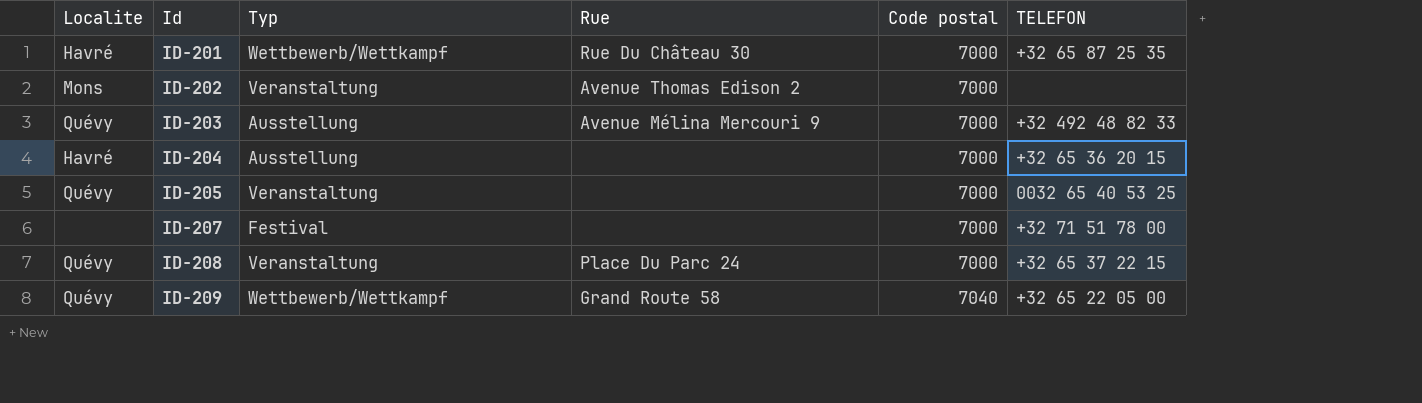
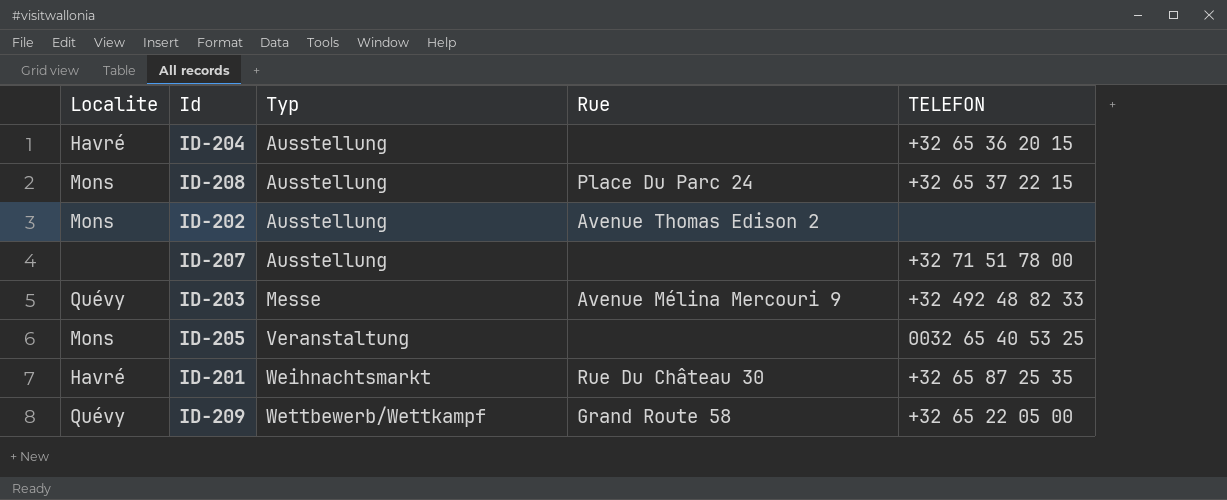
row order: Id ascending -> Typ ascending
column Code postal | position: 5 -> none
ID-208 | Localite: Quévy -> Mons
ID-208 | Typ: Veranstaltung -> Ausstellung
ID-202 | Typ: Veranstaltung -> Ausstellung
ID-207 | Typ: Festival -> Ausstellung
ID-203 | Typ: Ausstellung -> Messe
ID-205 | Localite: Quévy -> Mons
ID-201 | Typ: Wettbewerb/Wettkampf -> Weihnachtsmarkt

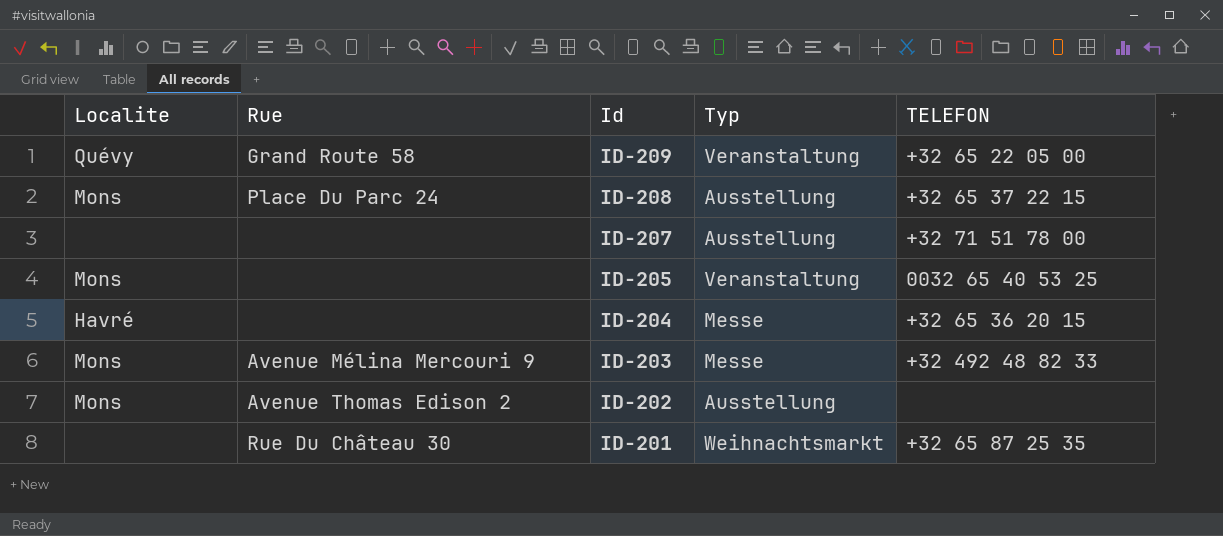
row order: Typ ascending -> Id descending
column Rue | position: 4 -> 2
ID-209 | Typ: Wettbewerb/Wettkampf -> Veranstaltung
ID-204 | Typ: Ausstellung -> Messe
ID-203 | Localite: Quévy -> Mons
ID-201 | Localite: Havré -> none

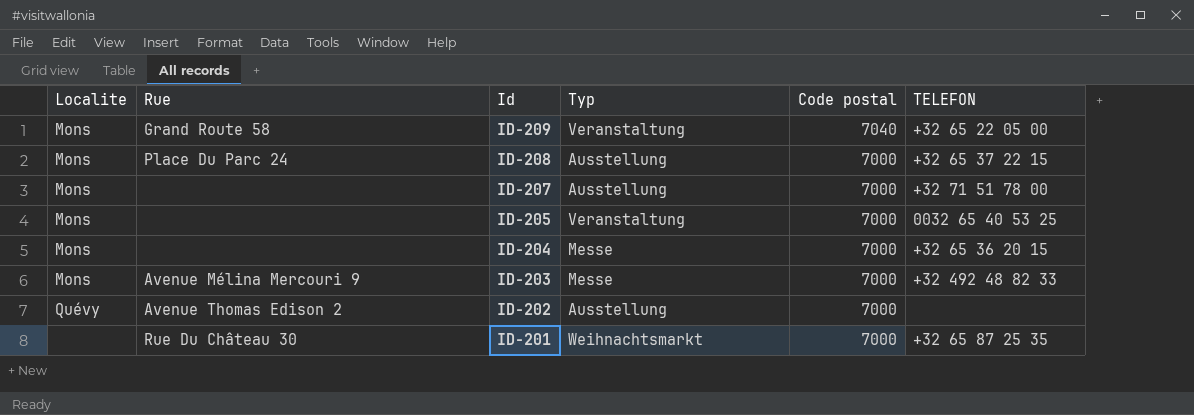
column Code postal | position: none -> 5
ID-209 | Localite: Quévy -> Mons
ID-207 | Localite: none -> Mons
ID-204 | Localite: Havré -> Mons
ID-202 | Localite: Mons -> Quévy

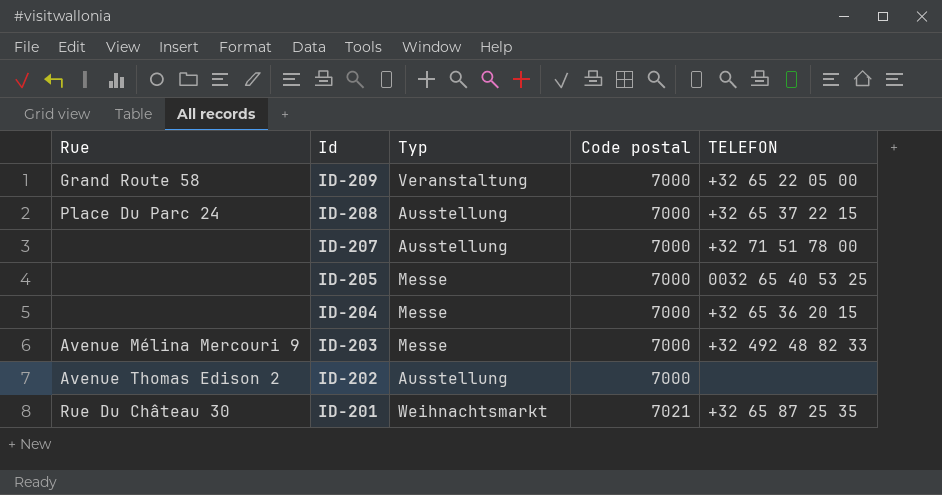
column Localite | position: 1 -> none
ID-209 | Code postal: 7040 -> 7000
ID-205 | Typ: Veranstaltung -> Messe
ID-201 | Code postal: 7000 -> 7021

